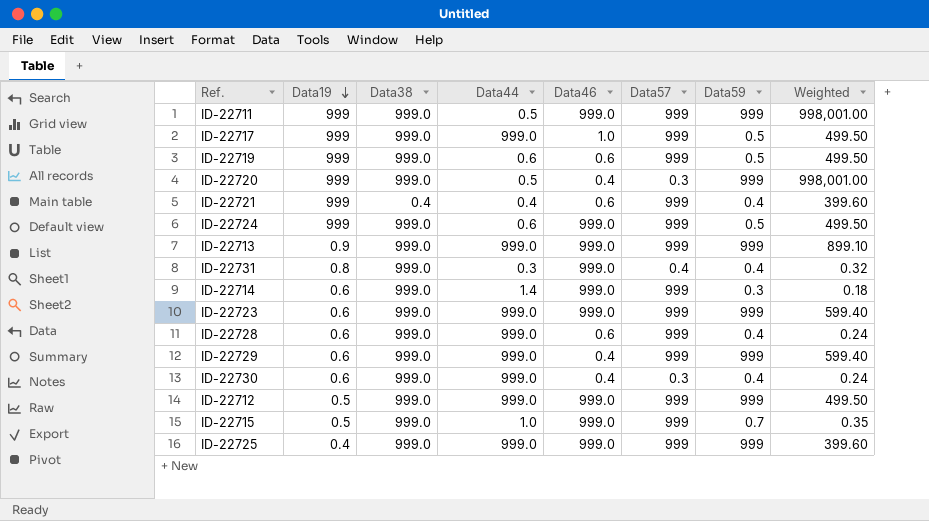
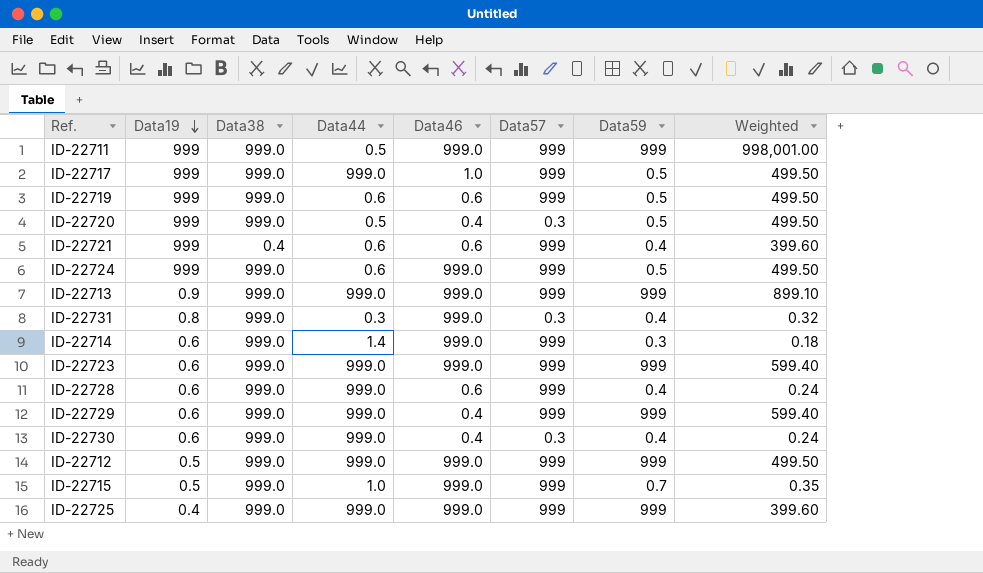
ID-22720 | Data59: 999 -> 0.5
ID-22720 | Weighted: 998,001.00 -> 499.50
ID-22721 | Data44: 0.4 -> 0.6
ID-22731 | Data57: 0.4 -> 0.3

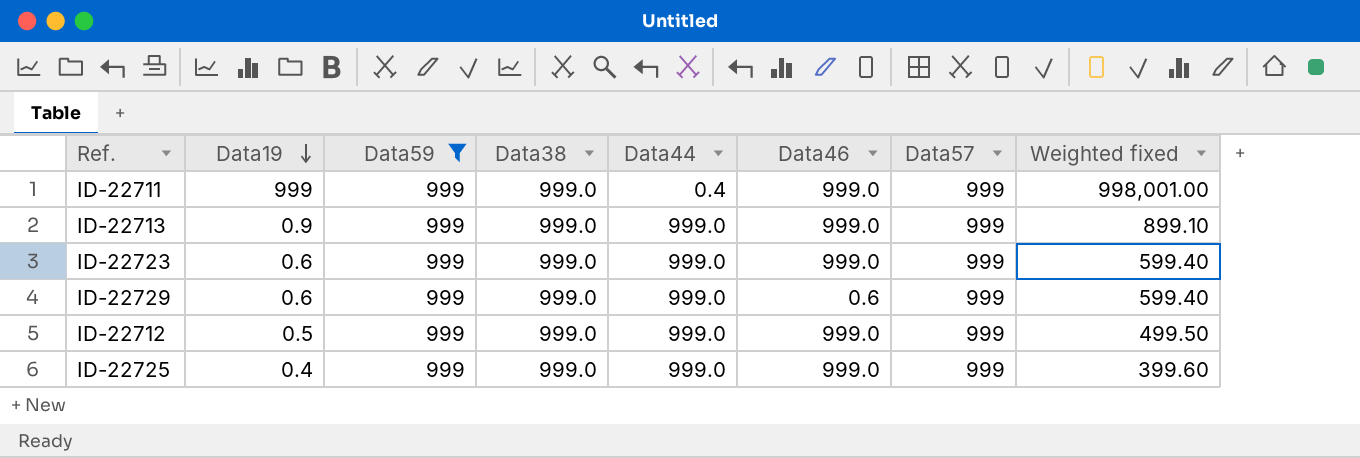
filter: none -> Data59 = 999
column Data59 | position: 7 -> 3
column name: Weighted -> Weighted fixed
ID-22711 | Data44: 0.5 -> 0.4
ID-22729 | Data46: 0.4 -> 0.6

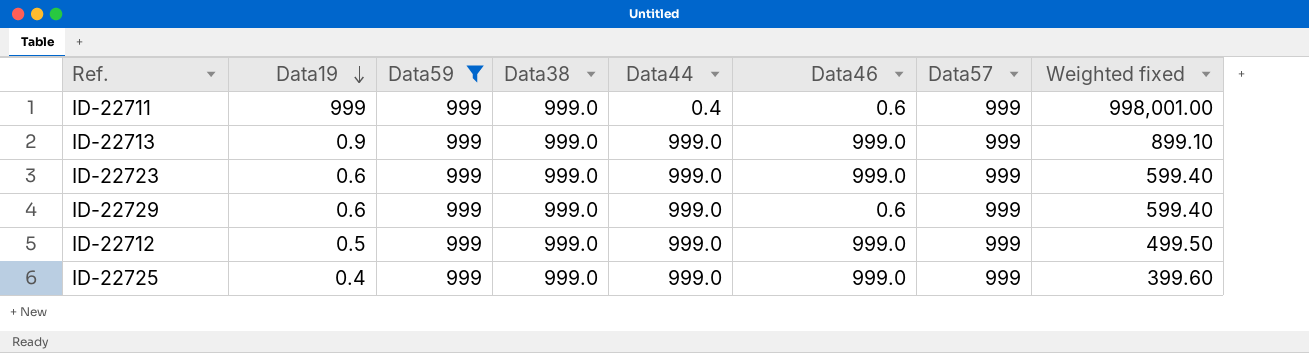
ID-22711 | Data46: 999.0 -> 0.6

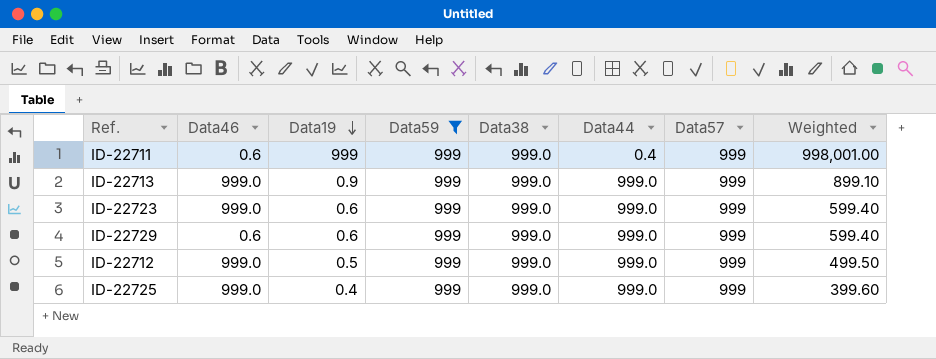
column Data46 | position: 6 -> 2
column name: Weighted fixed -> Weighted

